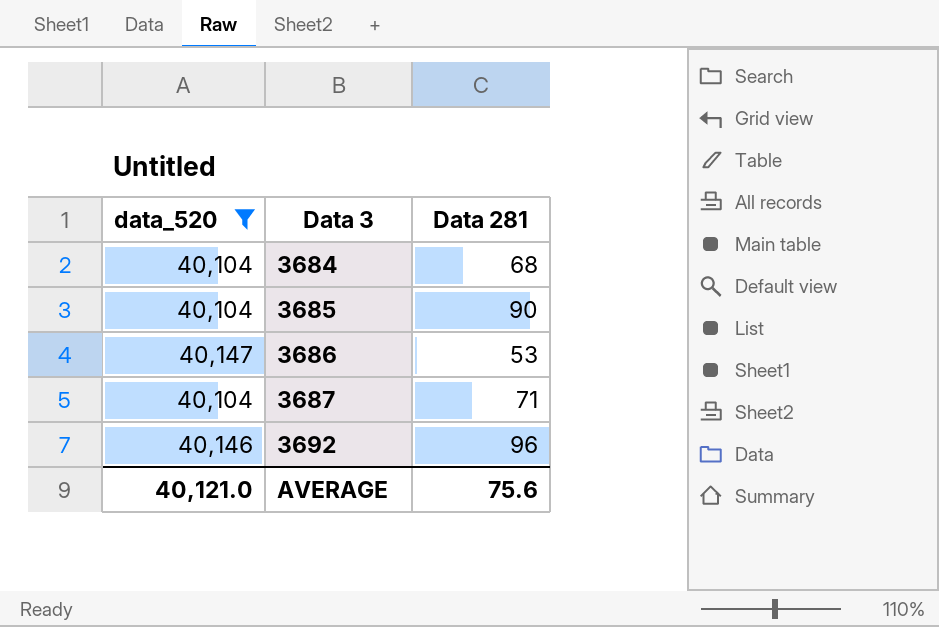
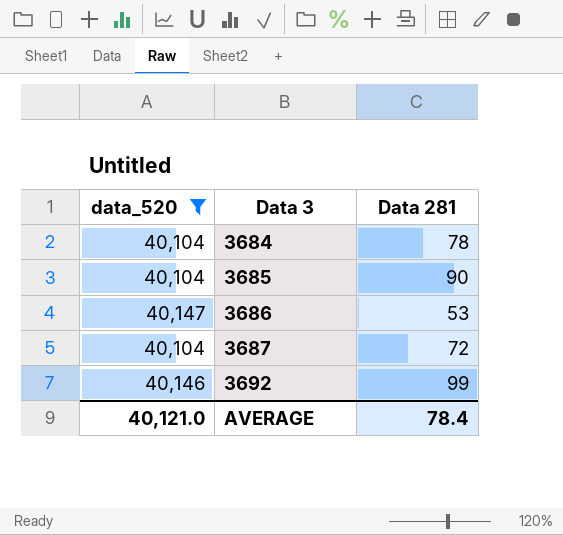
3684 | Data 281: 68 -> 78
3687 | Data 281: 71 -> 72
3692 | Data 281: 96 -> 99
AVERAGE | Data 281: 75.6 -> 78.4

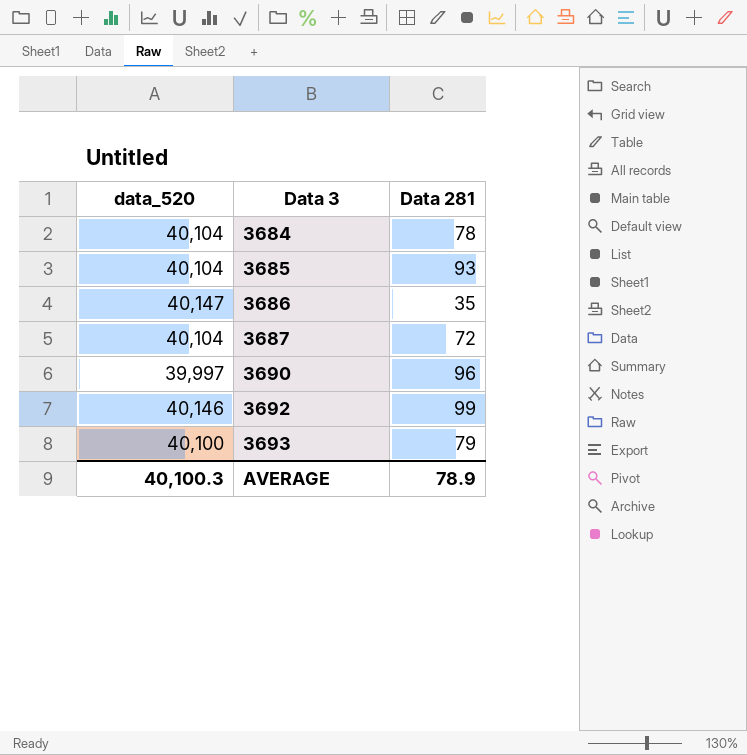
filter: data_520 >= 40,104 -> none
3685 | Data 281: 90 -> 93
3686 | Data 281: 53 -> 35
AVERAGE | data_520: 40,121.0 -> 40,100.3
AVERAGE | Data 281: 78.4 -> 78.9

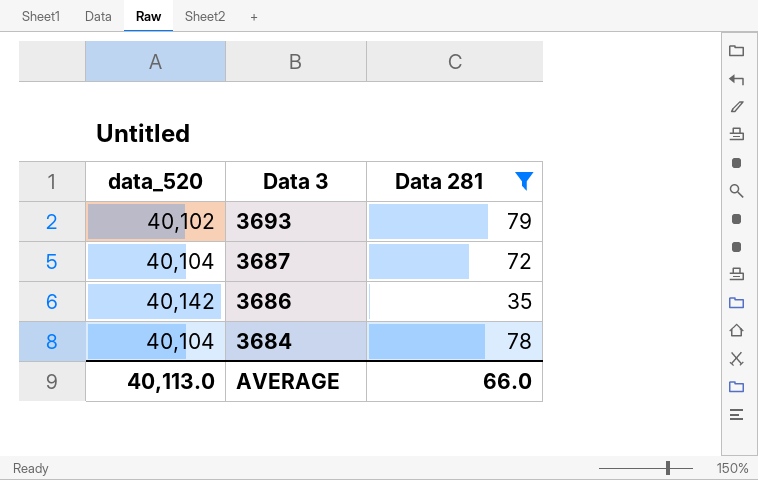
filter: none -> Data 281 <= 79
row order: Data 3 ascending -> Data 3 descending
3693 | data_520: 40,100 -> 40,102
3686 | data_520: 40,147 -> 40,142
AVERAGE | data_520: 40,100.3 -> 40,113.0
AVERAGE | Data 281: 78.9 -> 66.0

